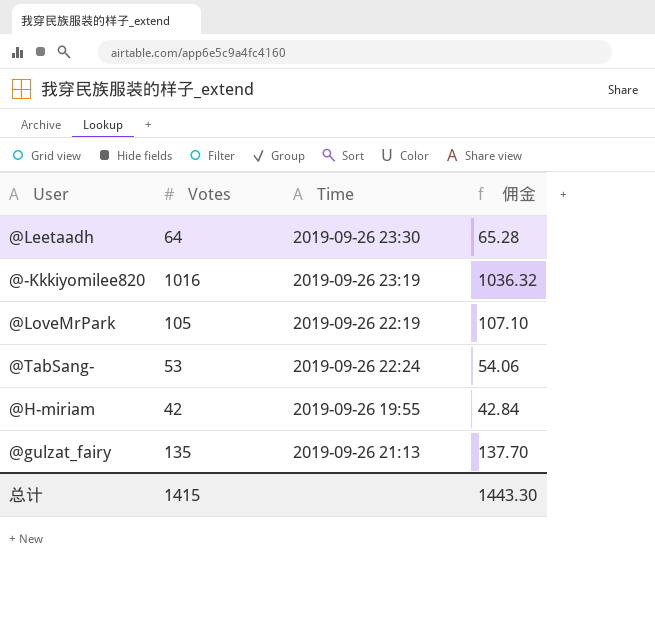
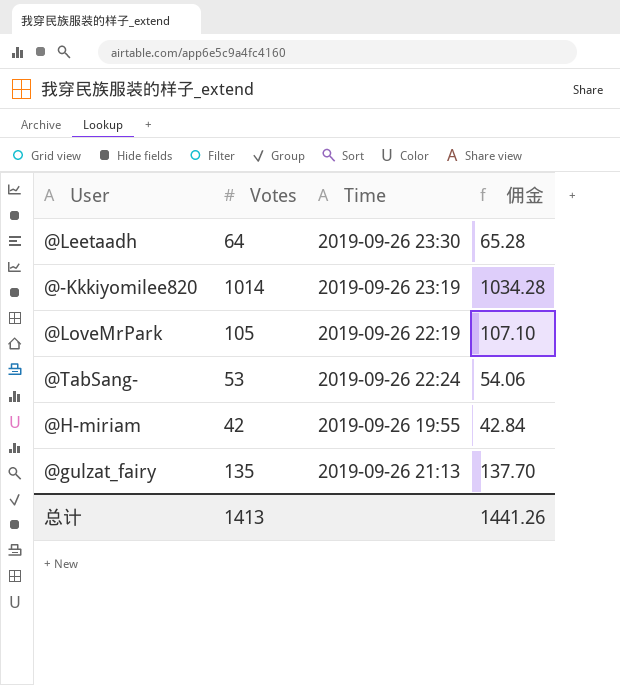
@-Kkkiyomilee820 | Votes: 1016 -> 1014
@-Kkkiyomilee820 | 佣金: 1036.32 -> 1034.28
总计 | Votes: 1415 -> 1413
总计 | 佣金: 1443.30 -> 1441.26

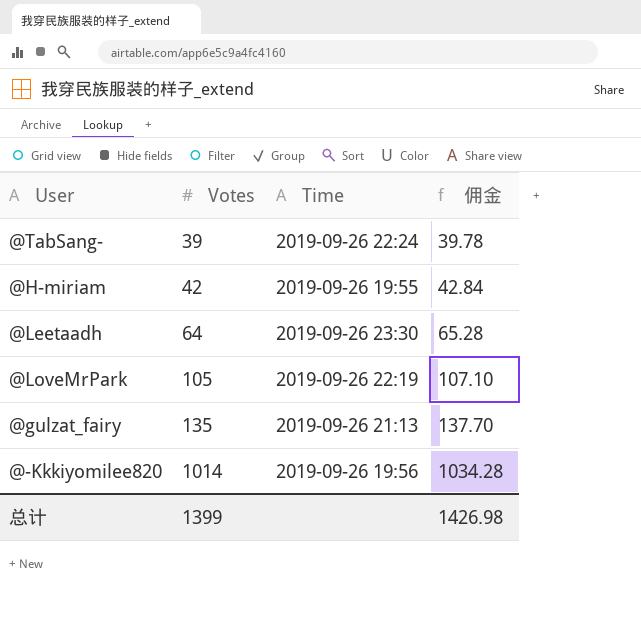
row order: none -> Votes ascending
@TabSang- | Votes: 53 -> 39
@TabSang- | 佣金: 54.06 -> 39.78
@-Kkkiyomilee820 | Time: 2019-09-26 23:19 -> 2019-09-26 19:56
总计 | Votes: 1413 -> 1399
总计 | 佣金: 1441.26 -> 1426.98

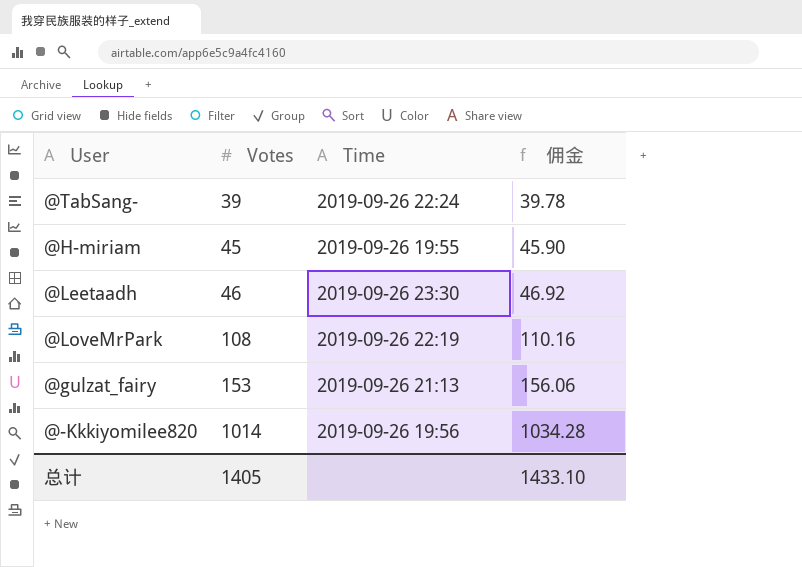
@H-miriam | Votes: 42 -> 45
@H-miriam | 佣金: 42.84 -> 45.90
@Leetaadh | Votes: 64 -> 46
@Leetaadh | 佣金: 65.28 -> 46.92
@LoveMrPark | Votes: 105 -> 108
@LoveMrPark | 佣金: 107.10 -> 110.16
@gulzat_fairy | Votes: 135 -> 153
@gulzat_fairy | 佣金: 137.70 -> 156.06
总计 | Votes: 1399 -> 1405
总计 | 佣金: 1426.98 -> 1433.10

